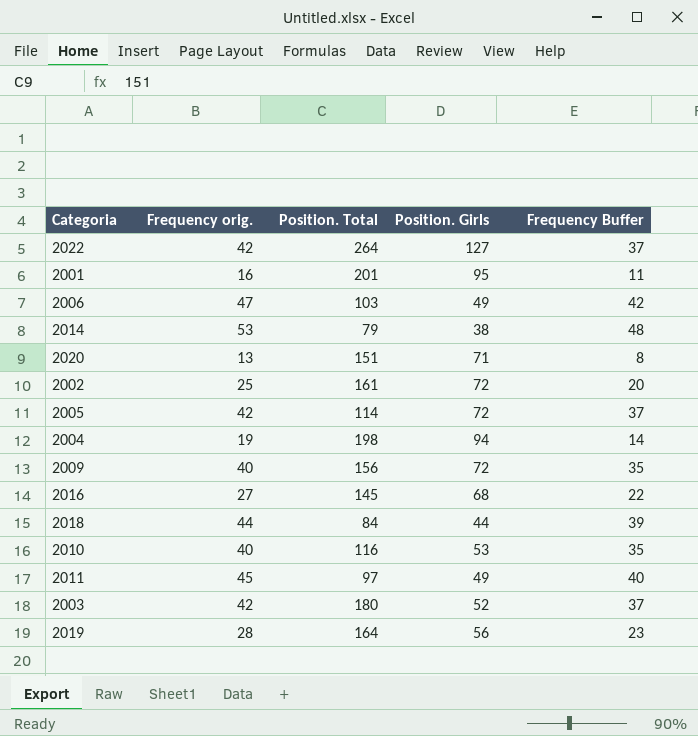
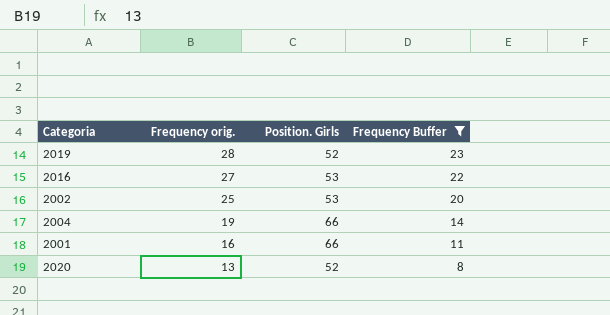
filter: none -> Frequency Buffer <= 23
row order: none -> Frequency orig. descending
column Position. Total | position: 3 -> none
2019 | Position. Girls: 56 -> 52
2016 | Position. Girls: 68 -> 53
2002 | Position. Girls: 72 -> 53
2004 | Position. Girls: 94 -> 66
2001 | Position. Girls: 95 -> 66
2020 | Position. Girls: 71 -> 52

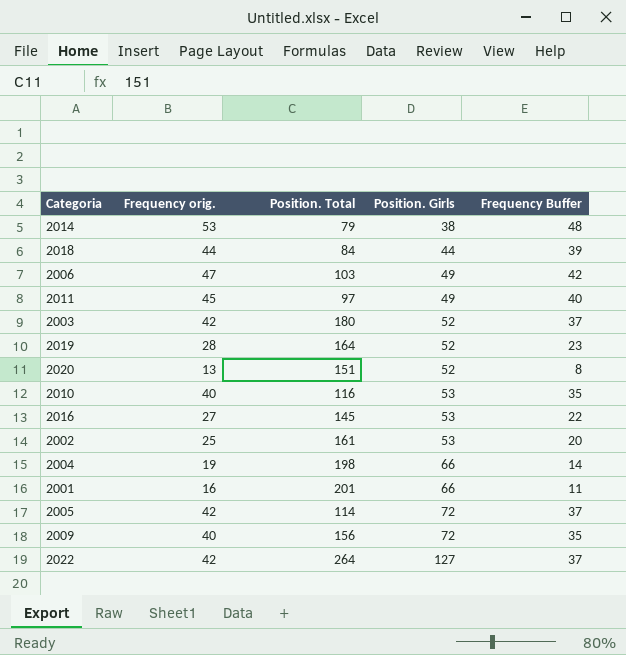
filter: Frequency Buffer <= 23 -> none
row order: Frequency orig. descending -> Position. Girls ascending
column Position. Total | position: none -> 3

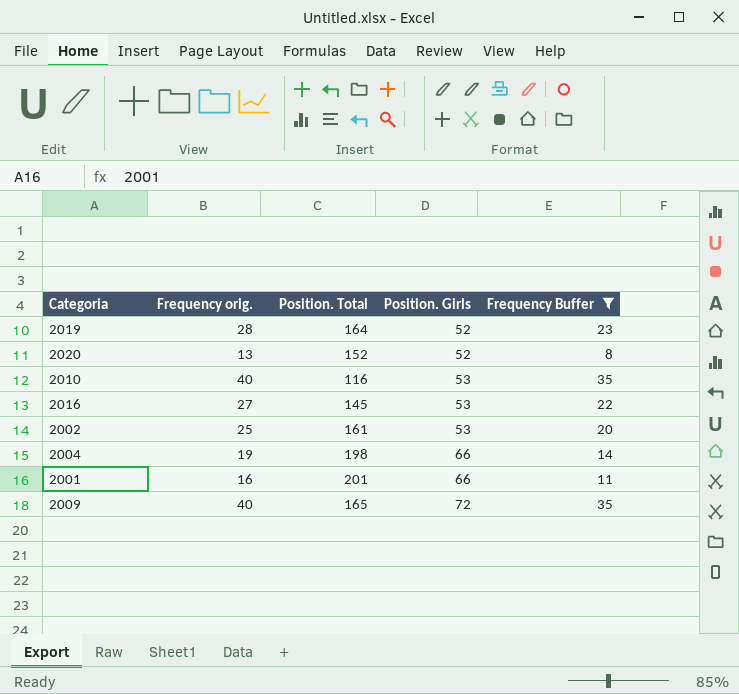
filter: none -> Frequency Buffer <= 35
2020 | Position. Total: 151 -> 152
2009 | Position. Total: 156 -> 165

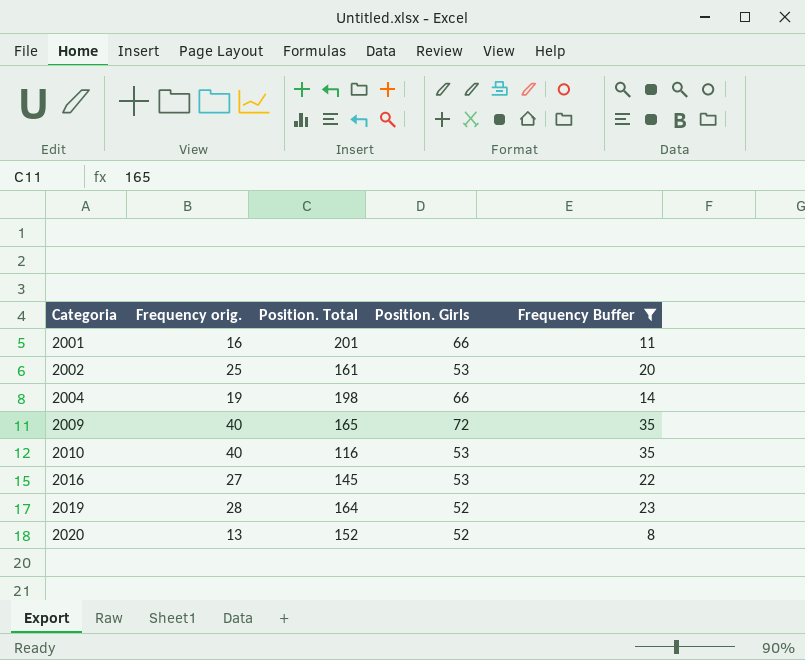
row order: Position. Girls ascending -> Categoria ascending

